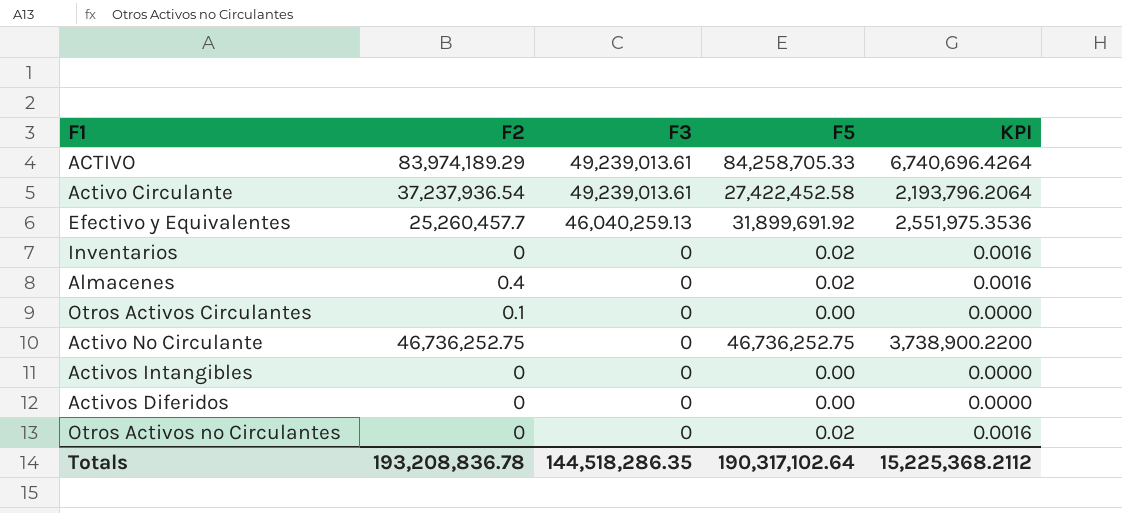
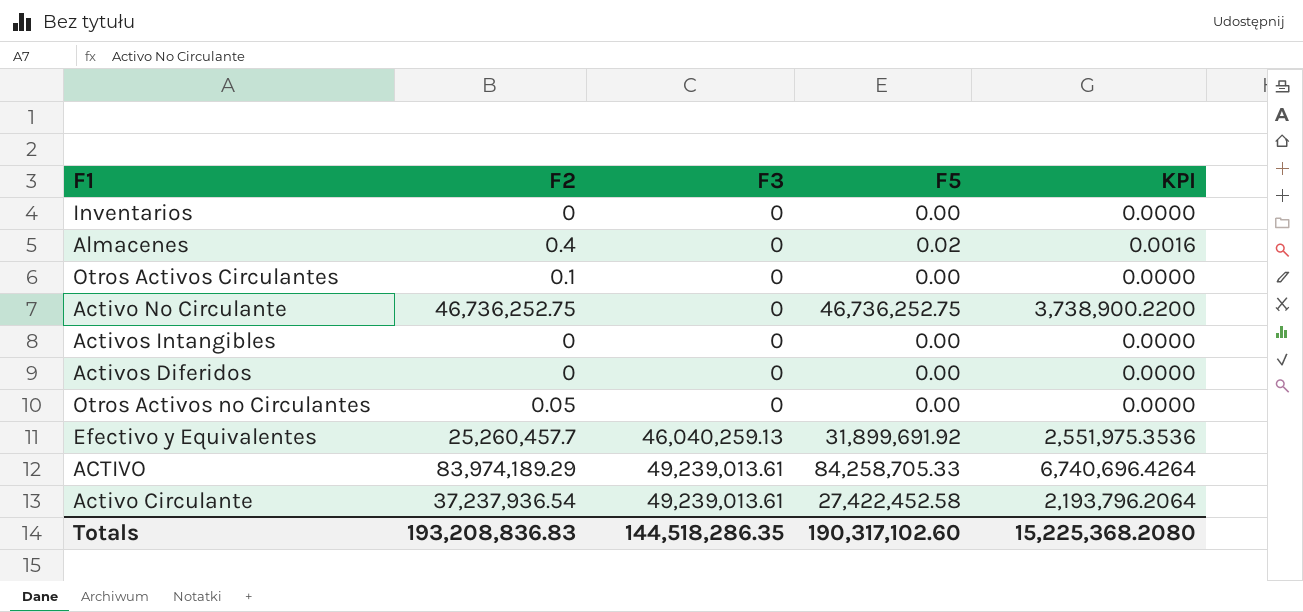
row order: F3 descending -> F3 ascending
Inventarios | F5: 0.02 -> 0.00
Inventarios | KPI: 0.0016 -> 0.0000
Otros Activos no Circulantes | F2: 0 -> 0.05
Otros Activos no Circulantes | F5: 0.02 -> 0.00
Otros Activos no Circulantes | KPI: 0.0016 -> 0.0000
Totals | F2: 193,208,836.78 -> 193,208,836.83
Totals | F5: 190,317,102.64 -> 190,317,102.60
Totals | KPI: 15,225,368.2112 -> 15,225,368.2080

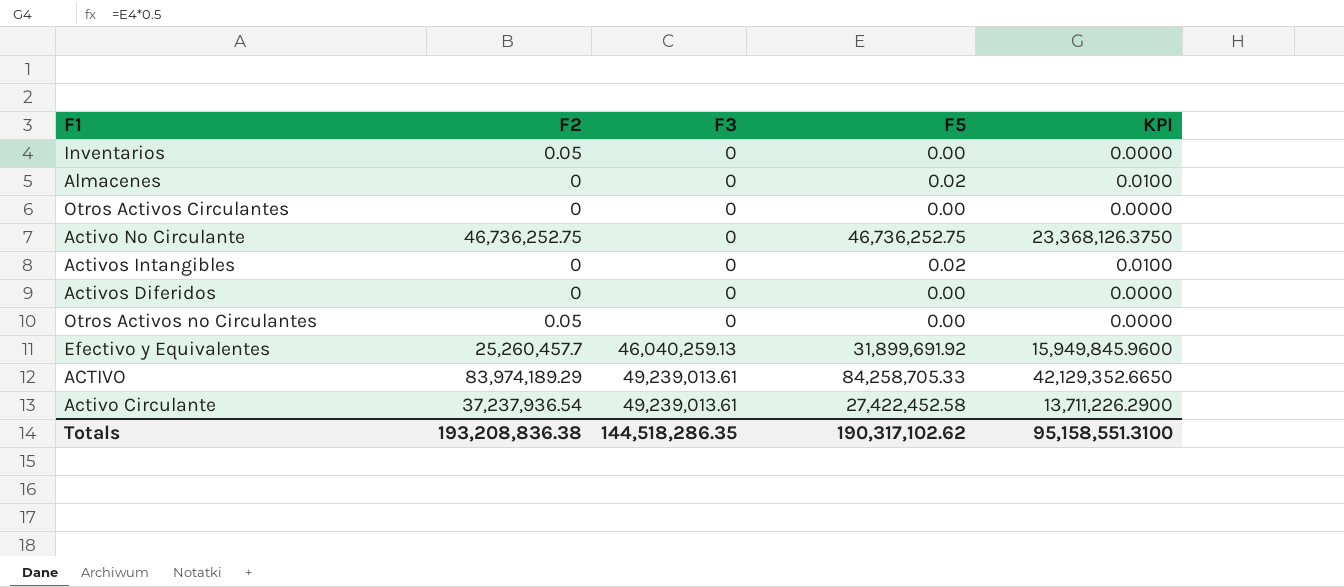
column KPI | formula: [F5] * 0.08 -> [F5] * 0.5
Inventarios | F2: 0 -> 0.05
Almacenes | F2: 0.4 -> 0
Otros Activos Circulantes | F2: 0.1 -> 0
Activos Intangibles | F5: 0.00 -> 0.02
Totals | F2: 193,208,836.83 -> 193,208,836.38
Totals | F5: 190,317,102.60 -> 190,317,102.62
Totals | KPI: 15,225,368.2080 -> 95,158,551.3100

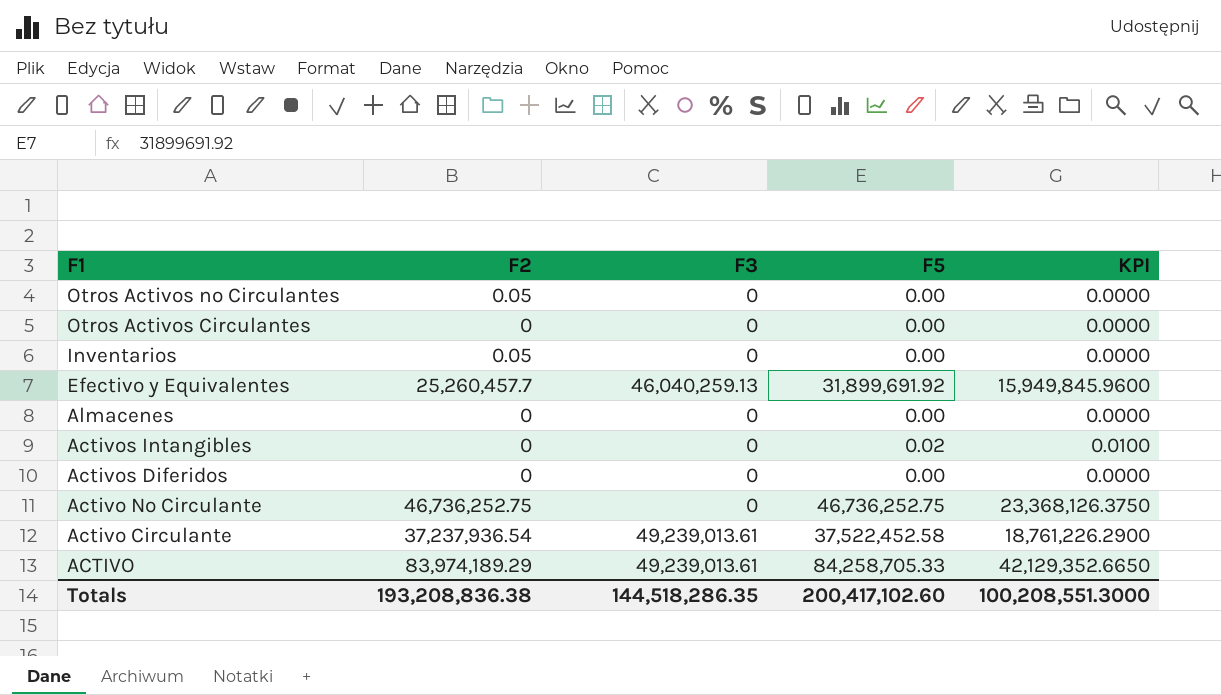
row order: F3 ascending -> F1 descending
Almacenes | F5: 0.02 -> 0.00
Almacenes | KPI: 0.0100 -> 0.0000
Activo Circulante | F5: 27,422,452.58 -> 37,522,452.58
Activo Circulante | KPI: 13,711,226.2900 -> 18,761,226.2900
Totals | F5: 190,317,102.62 -> 200,417,102.60
Totals | KPI: 95,158,551.3100 -> 100,208,551.3000

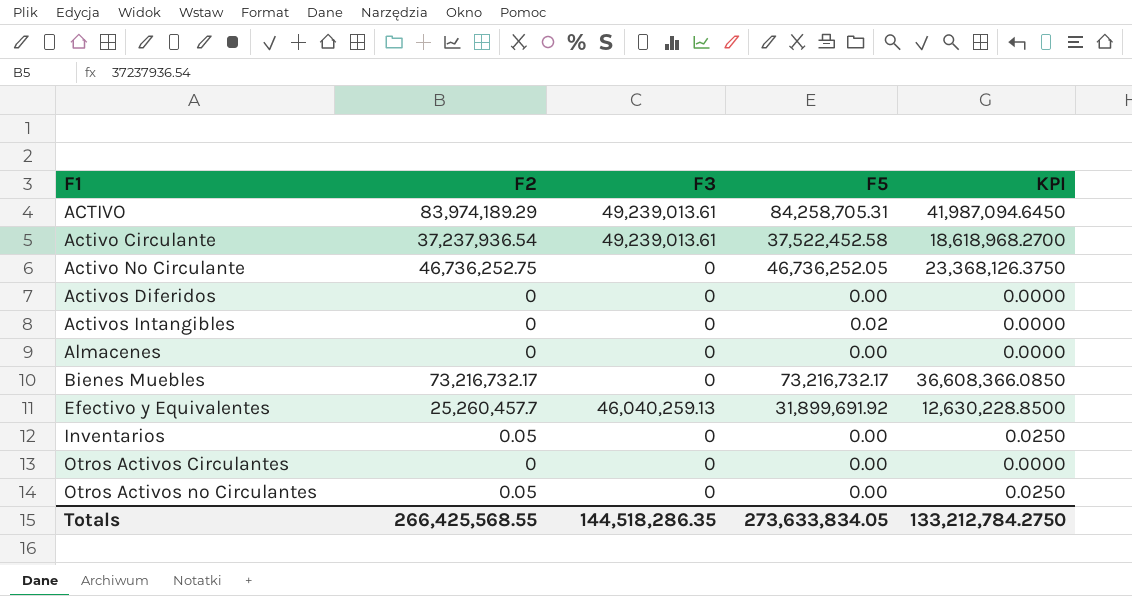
row order: F1 descending -> F1 ascending
column KPI | formula: [F5] * 0.5 -> [F2] * 0.5
ACTIVO | F5: 84,258,705.33 -> 84,258,705.31
Activo No Circulante | F5: 46,736,252.75 -> 46,736,252.05
row Bienes Muebles: none -> 73,216,732.17 | 0 | 73,216,732.17 | 36,608,366.0850
Totals | F2: 193,208,836.38 -> 266,425,568.55
Totals | F5: 200,417,102.60 -> 273,633,834.05
Totals | KPI: 100,208,551.3000 -> 133,212,784.2750

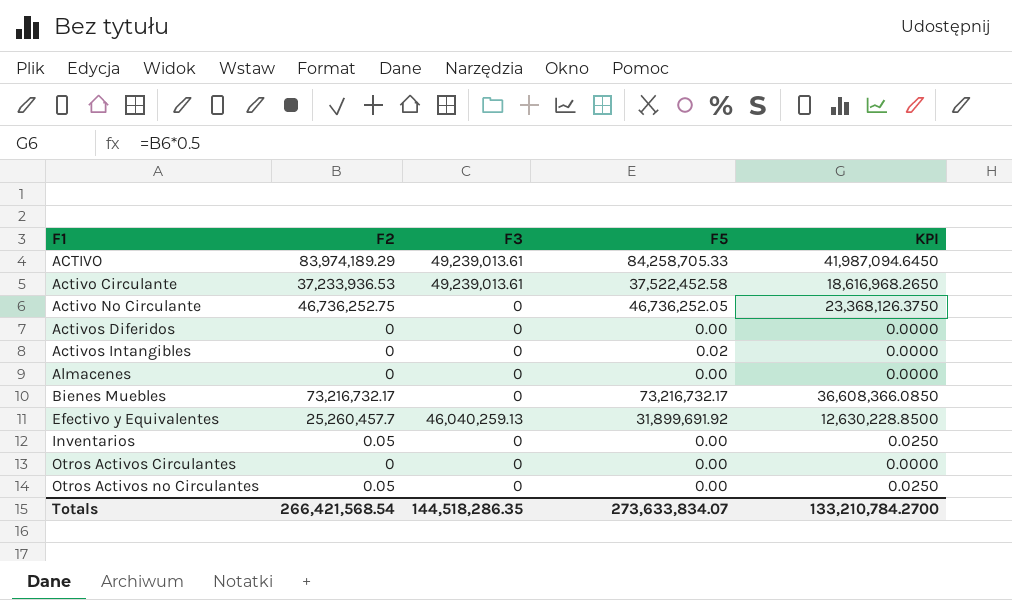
ACTIVO | F5: 84,258,705.31 -> 84,258,705.33
Activo Circulante | F2: 37,237,936.54 -> 37,233,936.53
Activo Circulante | KPI: 18,618,968.2700 -> 18,616,968.2650
Totals | F2: 266,425,568.55 -> 266,421,568.54
Totals | F5: 273,633,834.05 -> 273,633,834.07
Totals | KPI: 133,212,784.2750 -> 133,210,784.2700

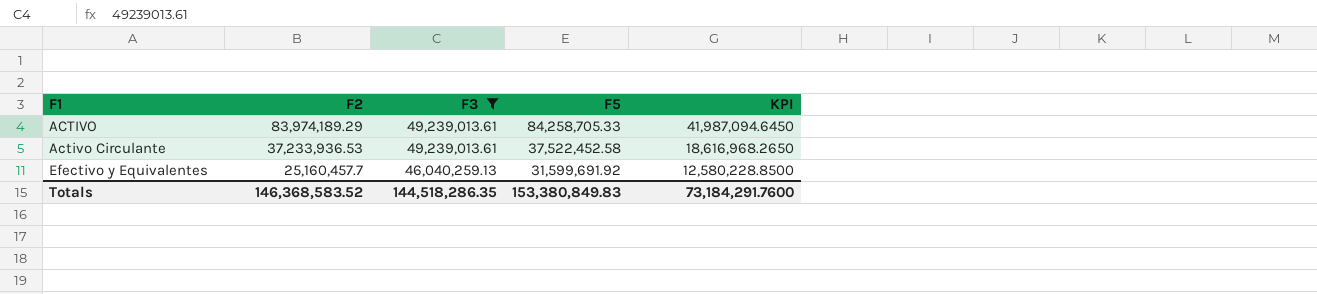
filter: none -> F3 != 0
Efectivo y Equivalentes | F2: 25,260,457.7 -> 25,160,457.7
Efectivo y Equivalentes | F5: 31,899,691.92 -> 31,599,691.92
Efectivo y Equivalentes | KPI: 12,630,228.8500 -> 12,580,228.8500
Totals | F2: 266,421,568.54 -> 146,368,583.52
Totals | F5: 273,633,834.07 -> 153,380,849.83
Totals | KPI: 133,210,784.2700 -> 73,184,291.7600

